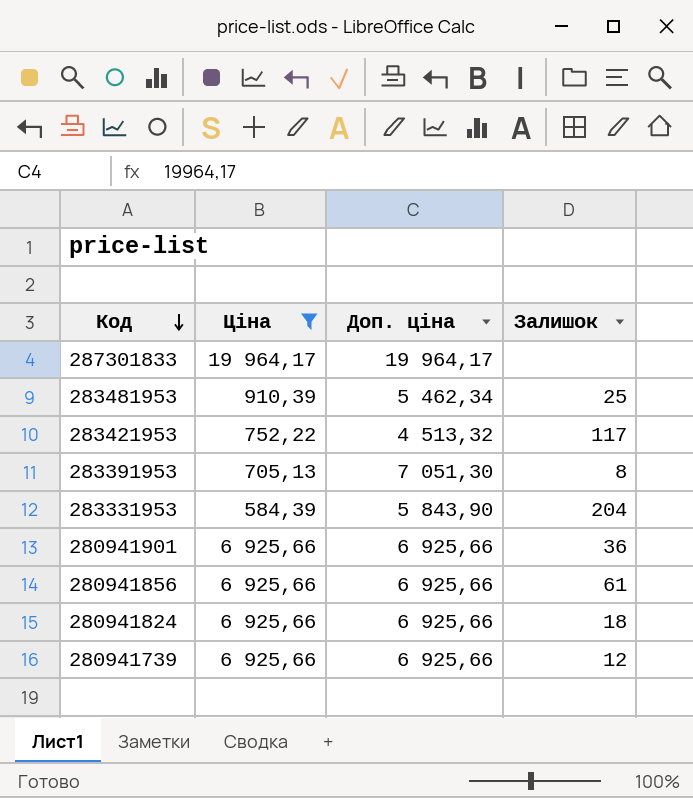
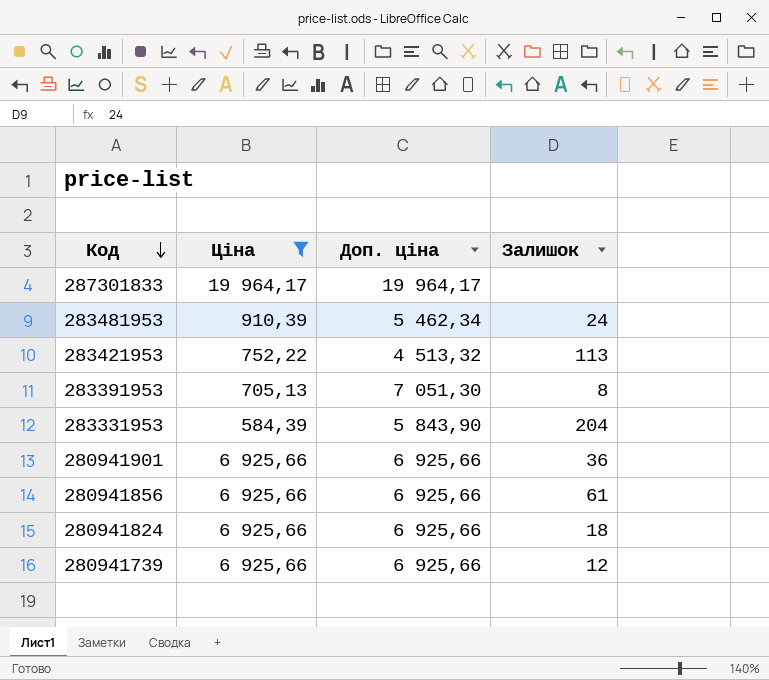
283481953 | Залишок: 25 -> 24
283421953 | Залишок: 117 -> 113

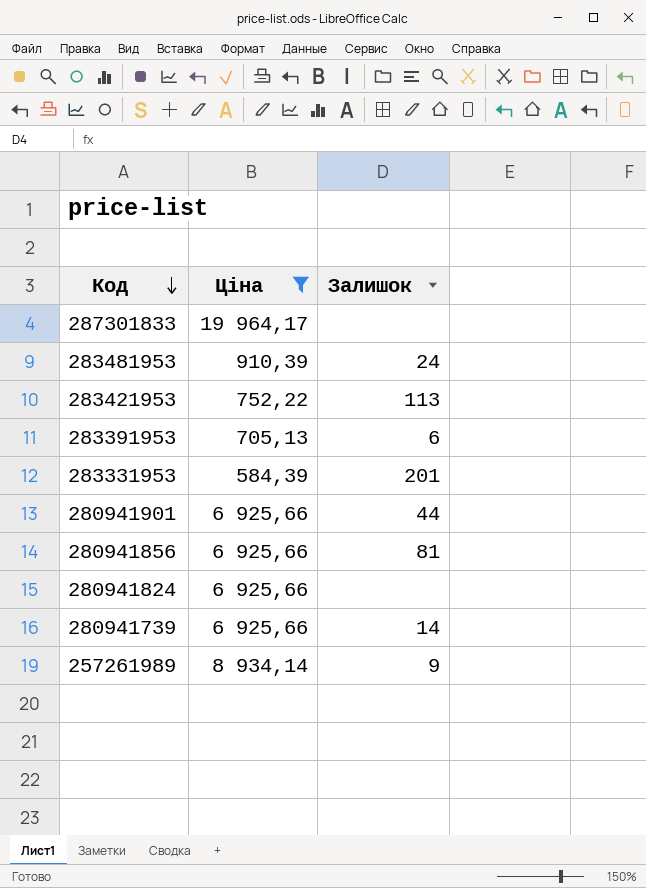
column Доп. ціна | position: 3 -> none
283391953 | Залишок: 8 -> 6
283331953 | Залишок: 204 -> 201
280941901 | Залишок: 36 -> 44
280941856 | Залишок: 61 -> 81
280941824 | Залишок: 18 -> none
280941739 | Залишок: 12 -> 14
row 257261989: none -> 8 934,14 | 9

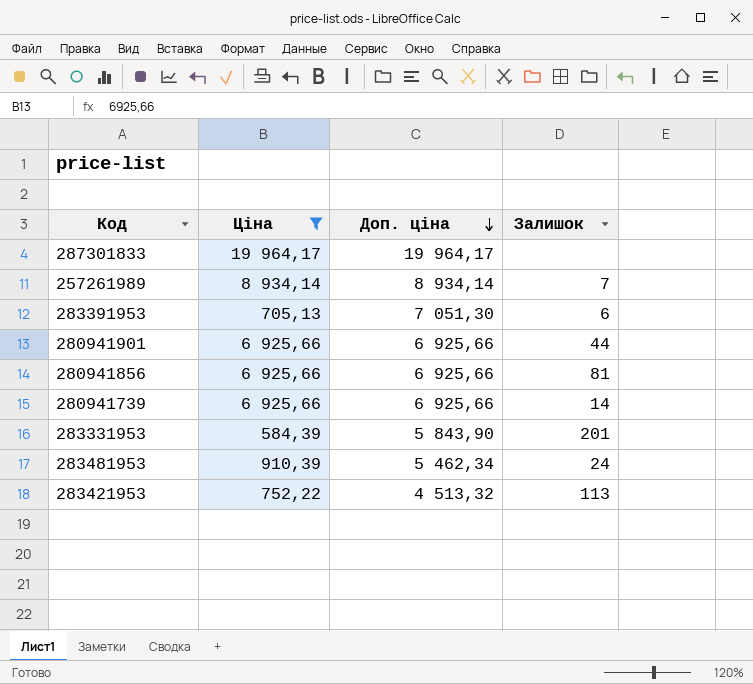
row order: Код descending -> Доп. ціна descending
column Доп. ціна | position: none -> 3
row 280941824: 6 925,66 | none -> none
257261989 | Залишок: 9 -> 7

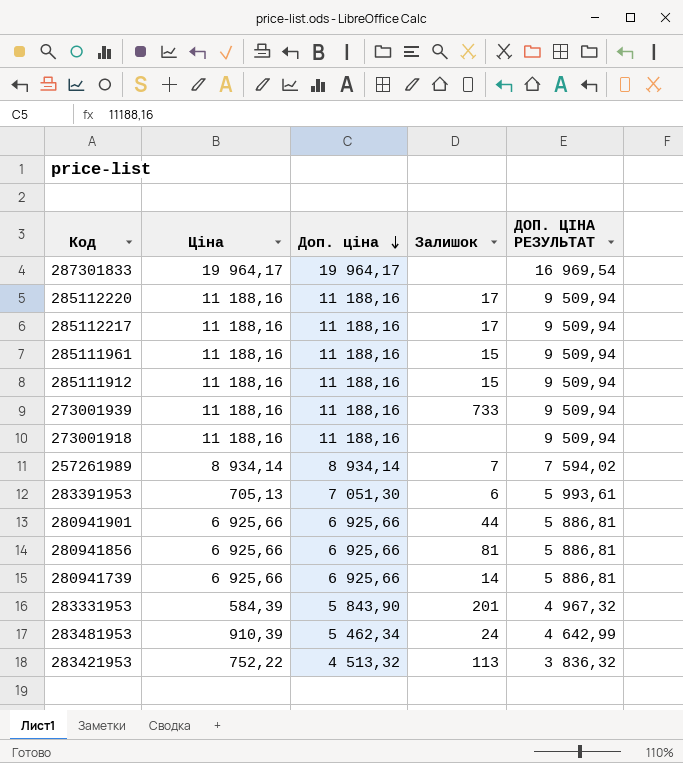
filter: Ціна != 11 188,16 -> none
column ДОП. ЦІНА РЕЗУЛЬТАТ | formula: none -> [Доп. ціна] * 0,85

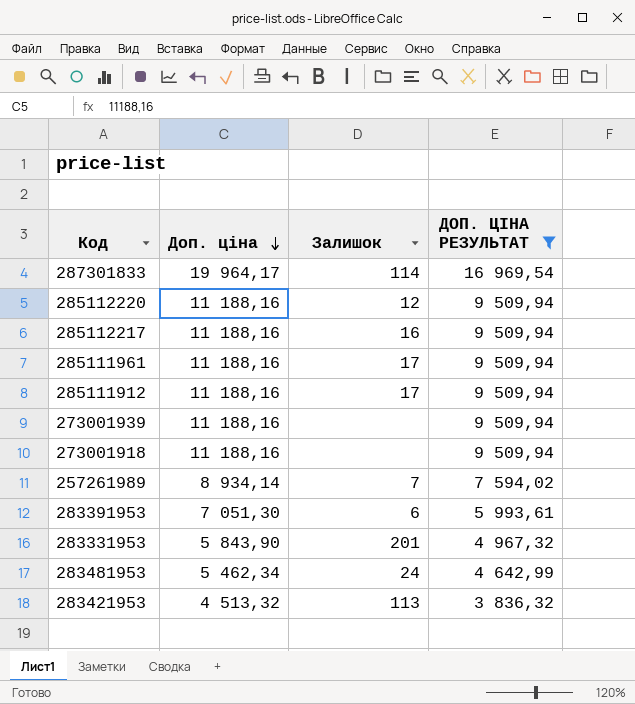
filter: none -> ДОП. ЦІНА РЕЗУЛЬТАТ != 5 886,81
column Ціна | position: 2 -> none
287301833 | Залишок: none -> 114
285112220 | Залишок: 17 -> 12
285112217 | Залишок: 17 -> 16
285111961 | Залишок: 15 -> 17
285111912 | Залишок: 15 -> 17
273001939 | Залишок: 733 -> none

